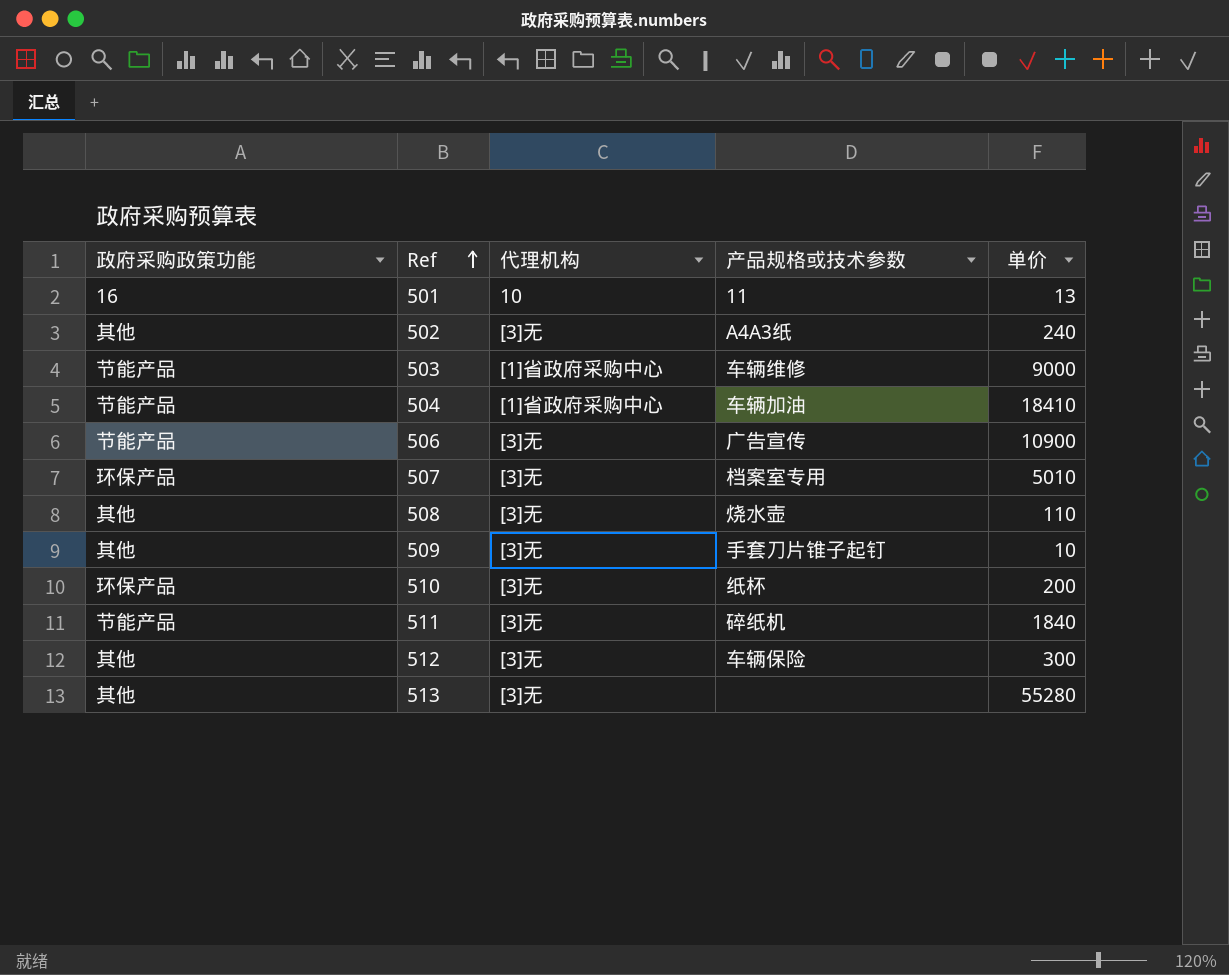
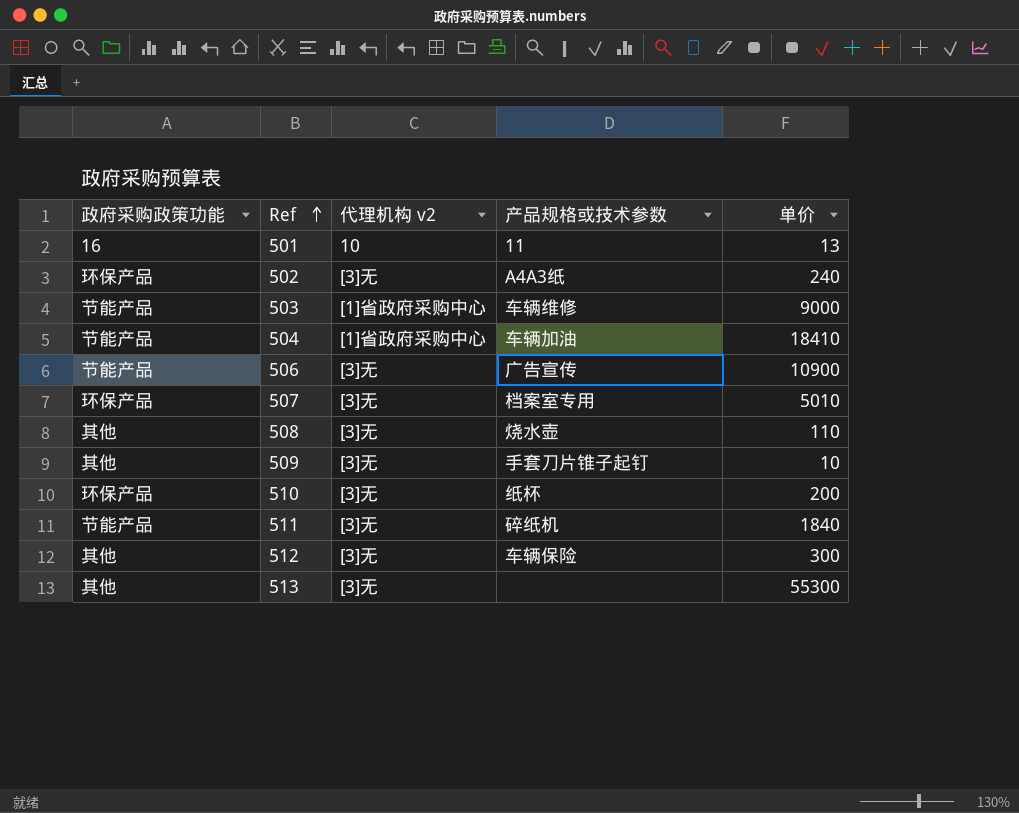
column name: 代理机构 -> 代理机构 v2
502 | 政府采购政策功能: 其他 -> 环保产品
513 | 单价: 55280 -> 55300

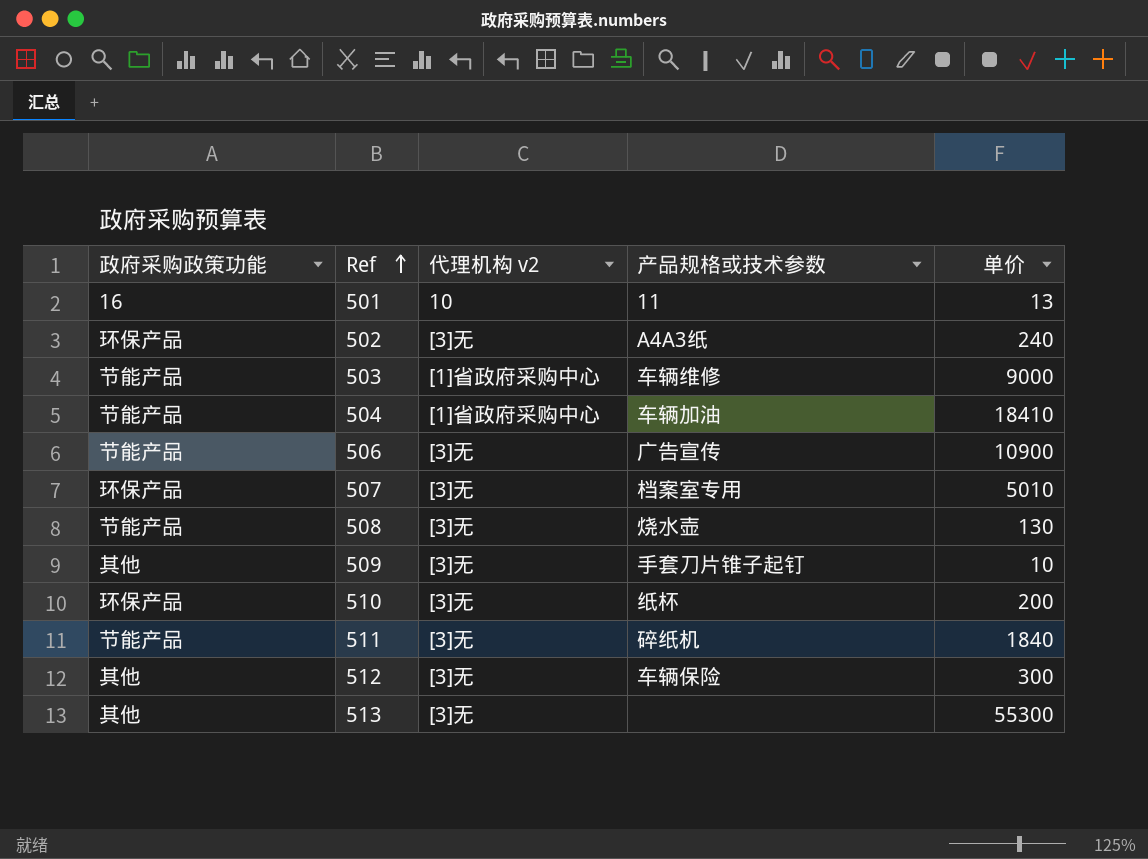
508 | 政府采购政策功能: 其他 -> 节能产品
508 | 单价: 110 -> 130

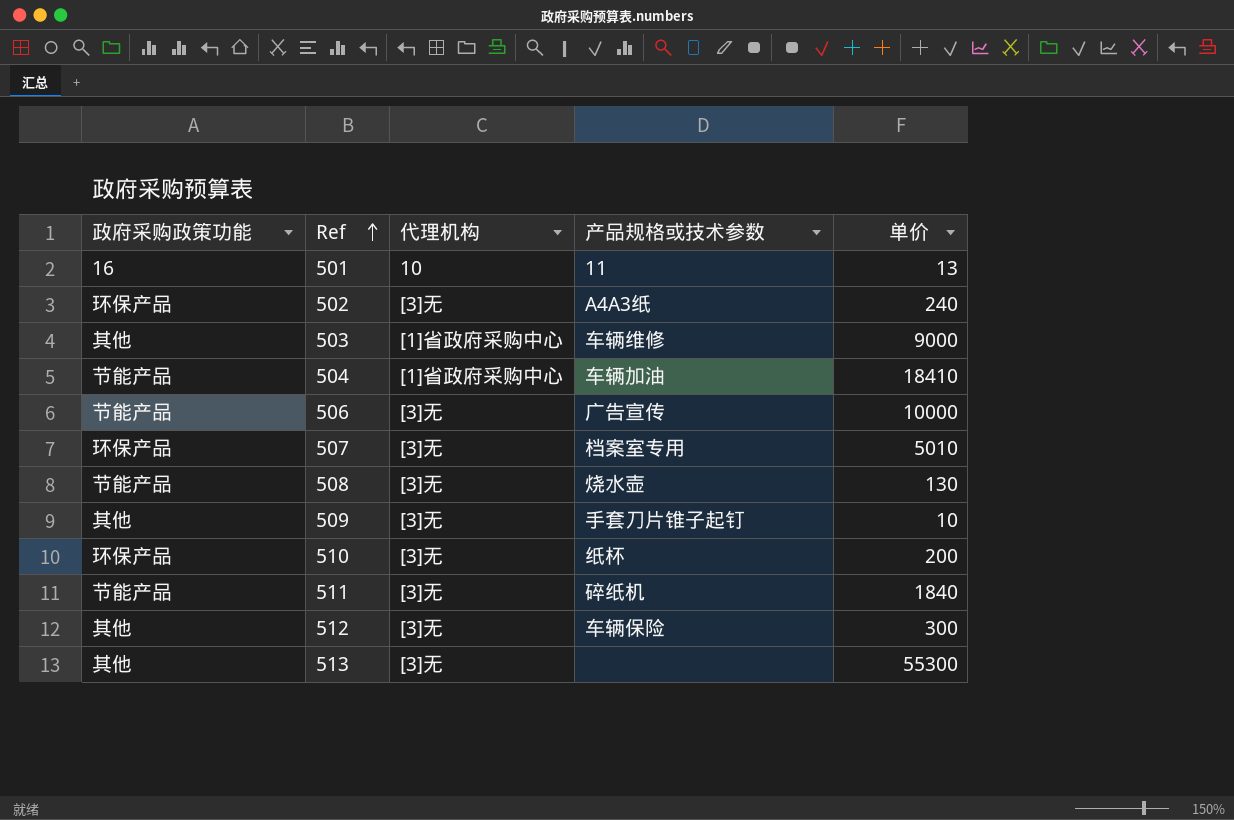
column name: 代理机构 v2 -> 代理机构
503 | 政府采购政策功能: 节能产品 -> 其他
506 | 单价: 10900 -> 10000

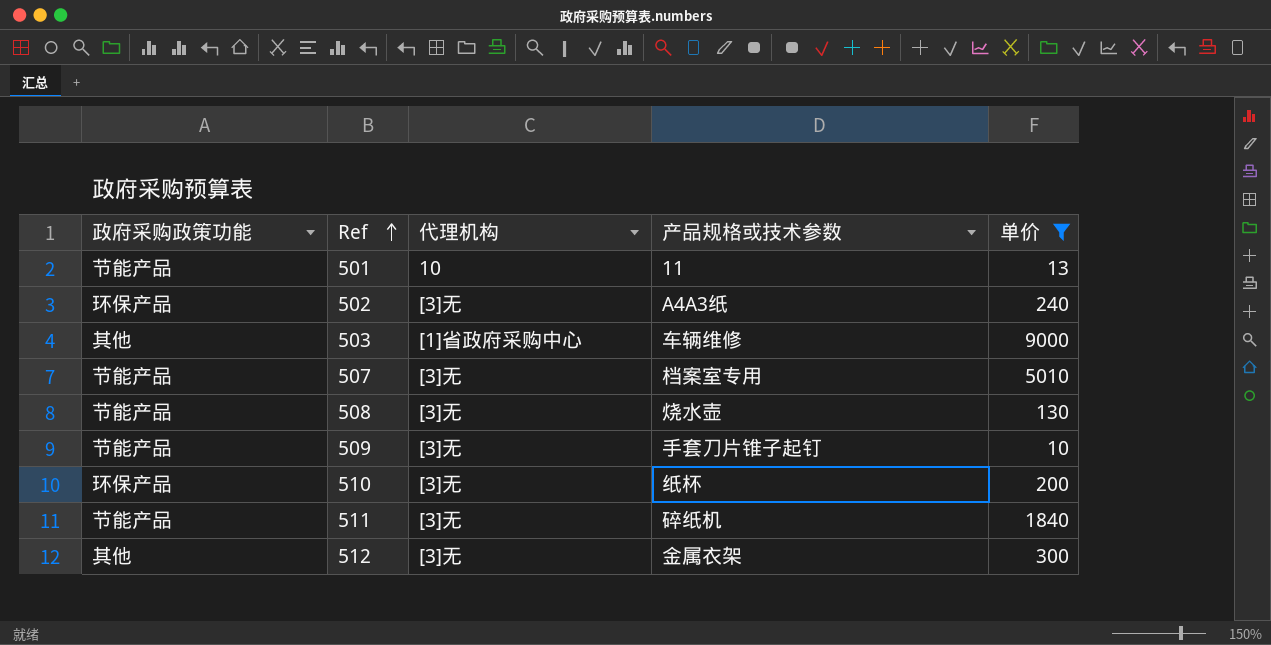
filter: none -> 单价 <= 9000
501 | 政府采购政策功能: 16 -> 节能产品
507 | 政府采购政策功能: 环保产品 -> 节能产品
509 | 政府采购政策功能: 其他 -> 节能产品
512 | 产品规格或技术参数: 车辆保险 -> 金属衣架

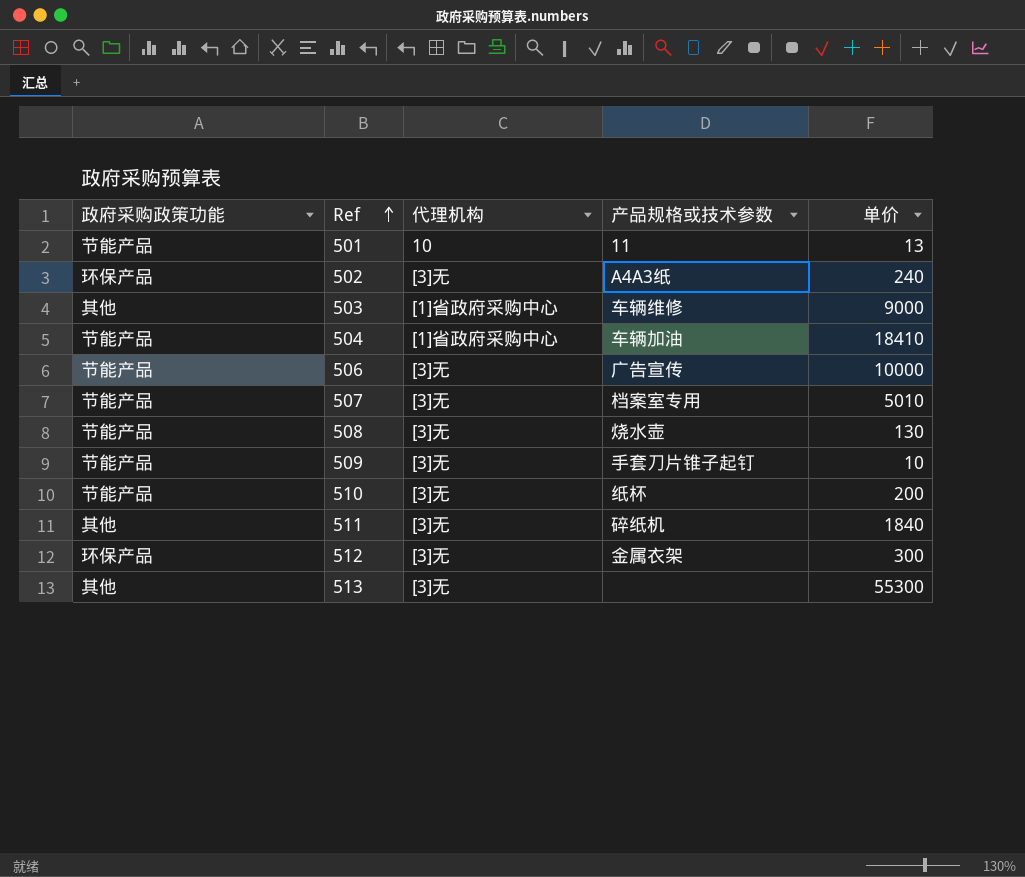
filter: 单价 <= 9000 -> none
510 | 政府采购政策功能: 环保产品 -> 节能产品
511 | 政府采购政策功能: 节能产品 -> 其他
512 | 政府采购政策功能: 其他 -> 环保产品

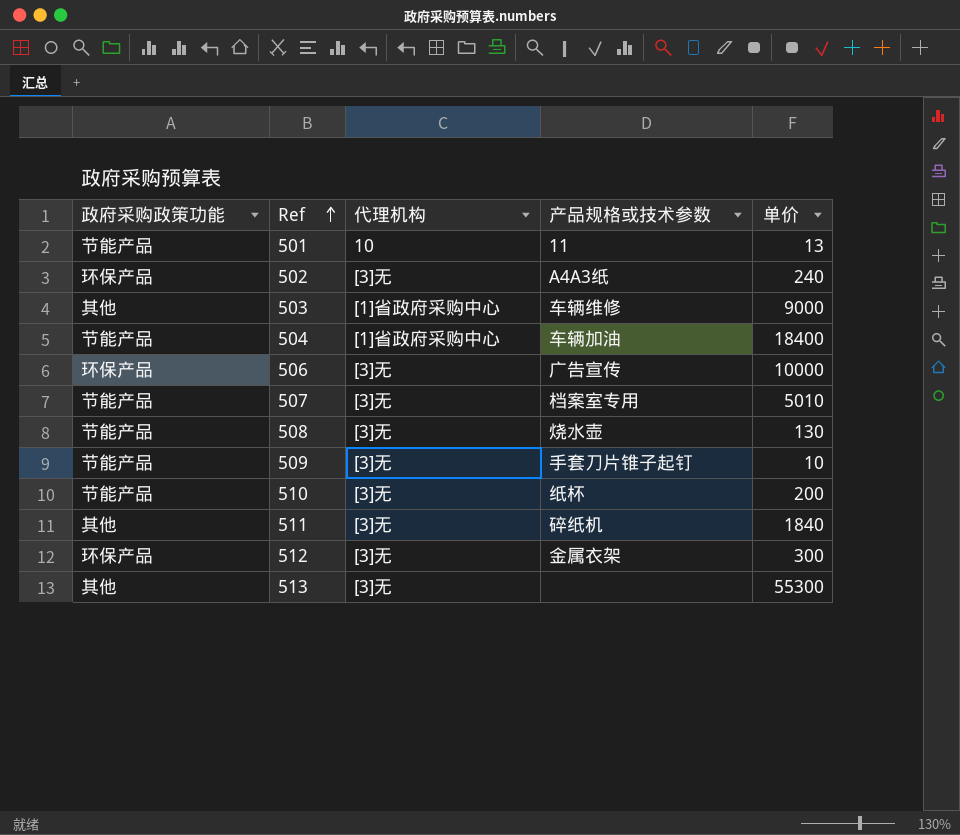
504 | 单价: 18410 -> 18400
506 | 政府采购政策功能: 节能产品 -> 环保产品

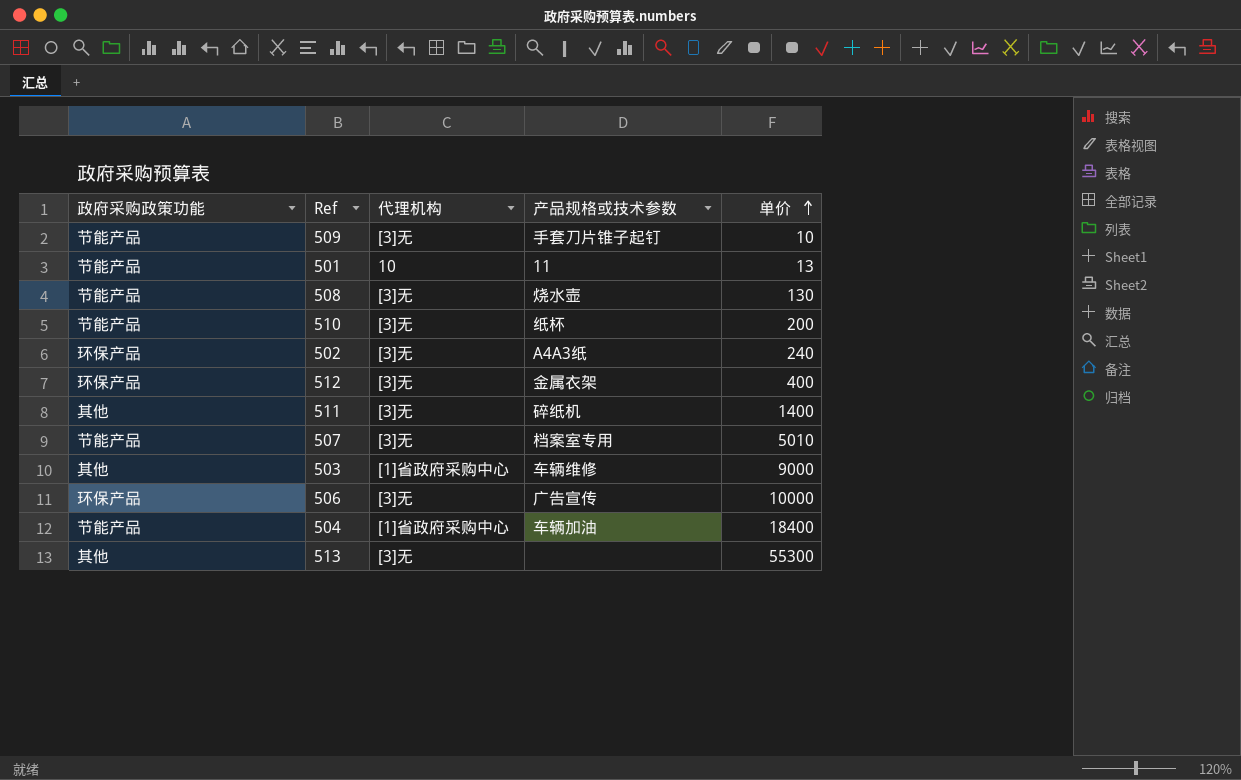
row order: Ref ascending -> 单价 ascending
512 | 单价: 300 -> 400
511 | 单价: 1840 -> 1400

